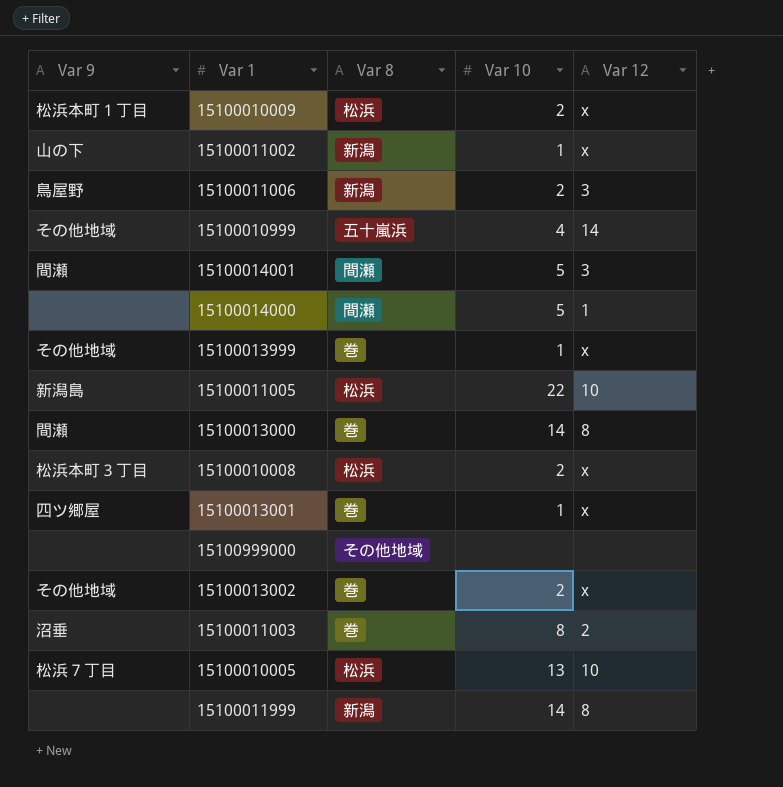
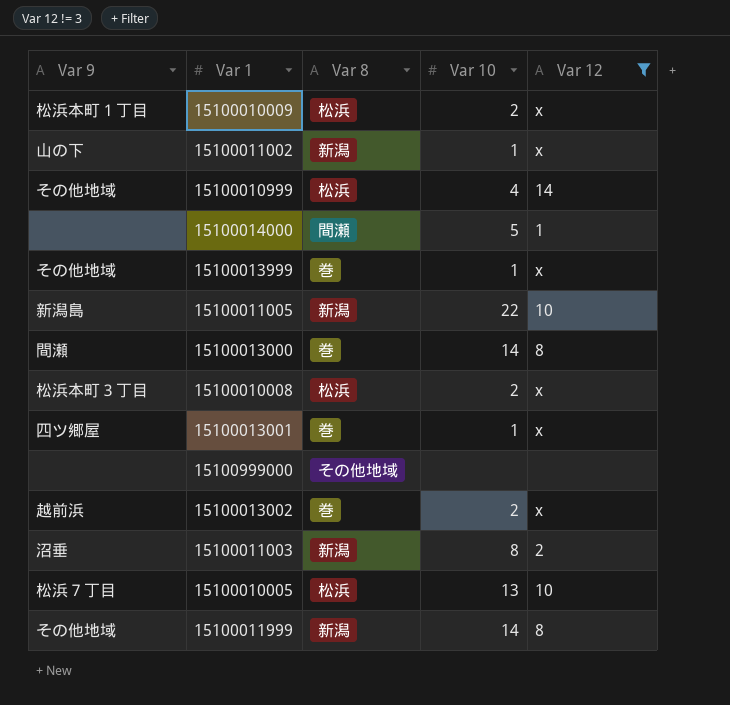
filter: none -> Var 12 != 3
15100010999 | Var 8: 五十嵐浜 -> 松浜
15100011005 | Var 8: 松浜 -> 新潟
15100013002 | Var 9: その他地域 -> 越前浜
15100011003 | Var 8: 巻 -> 新潟
15100011999 | Var 9: none -> その他地域

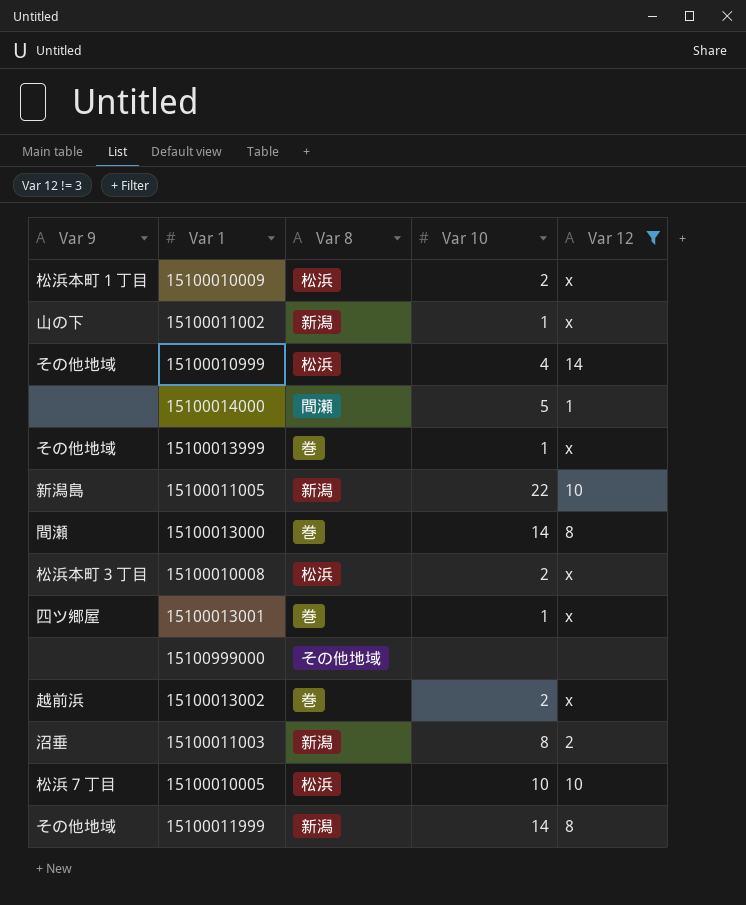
15100010005 | Var 10: 13 -> 10

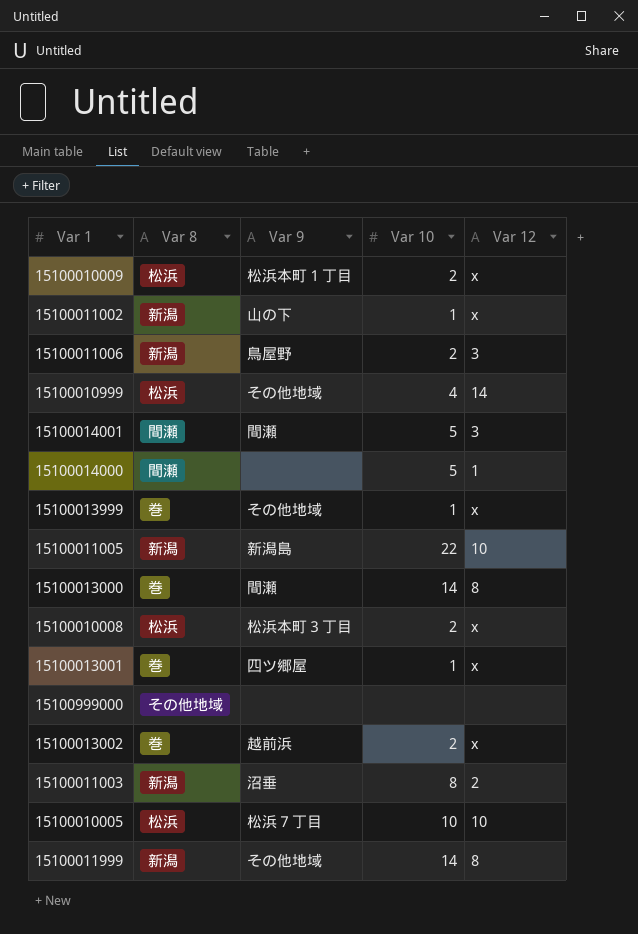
filter: Var 12 != 3 -> none
column Var 9 | position: 1 -> 3

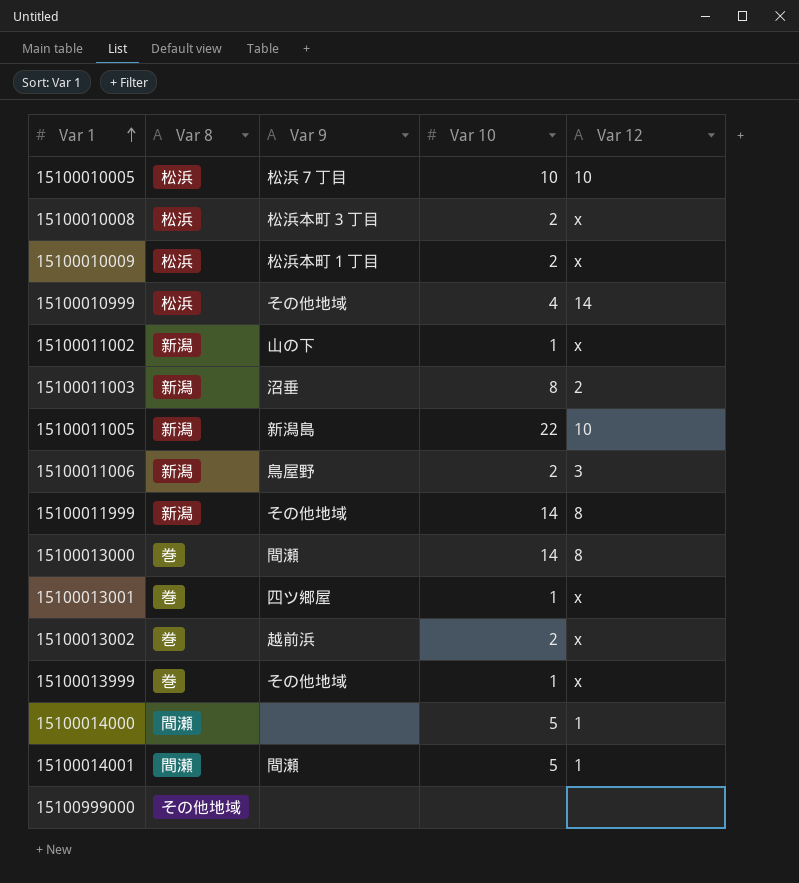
row order: none -> Var 1 ascending
15100014001 | Var 12: 3 -> 1

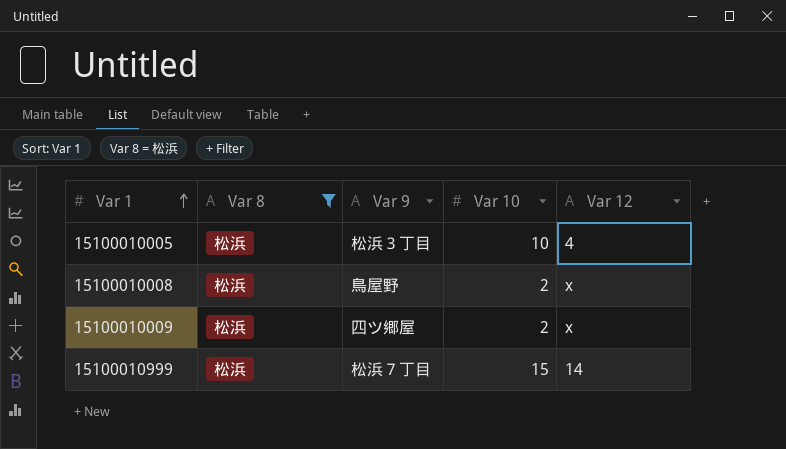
filter: none -> Var 8 = 松浜
15100010005 | Var 9: 松浜７丁目 -> 松浜３丁目
15100010005 | Var 12: 10 -> 4
15100010008 | Var 9: 松浜本町３丁目 -> 鳥屋野
15100010009 | Var 9: 松浜本町１丁目 -> 四ツ郷屋
15100010999 | Var 9: その他地域 -> 松浜７丁目
15100010999 | Var 10: 4 -> 15

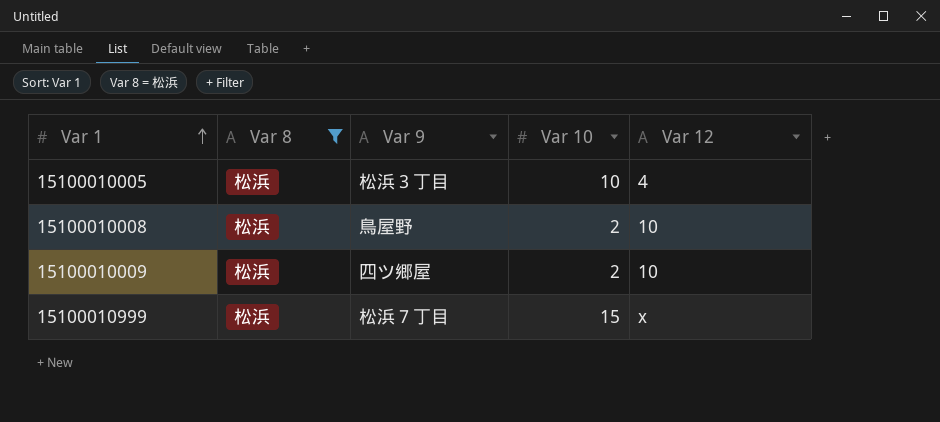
15100010008 | Var 12: x -> 10
15100010009 | Var 12: x -> 10
15100010999 | Var 12: 14 -> x

